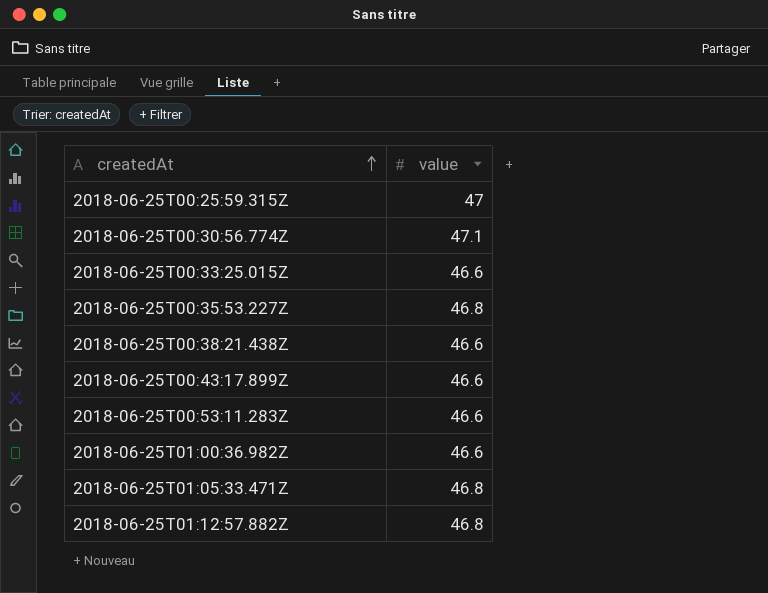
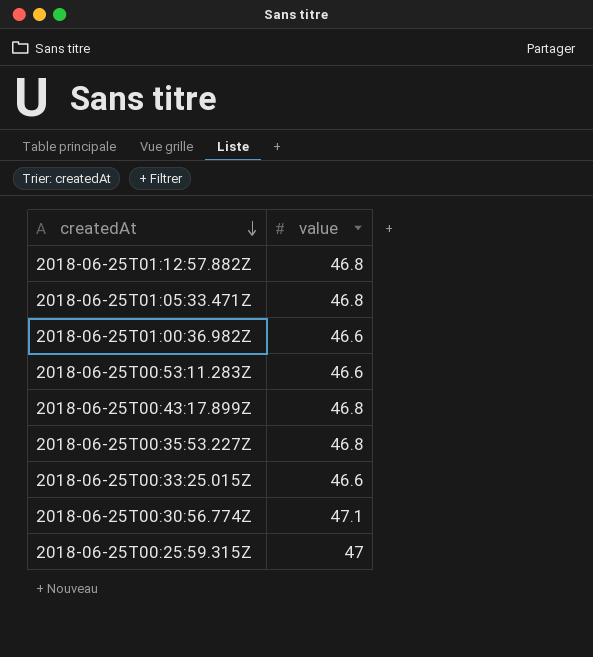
row order: createdAt ascending -> createdAt descending
row 2018-06-25T00:38:21.438Z: 46.6 -> none
2018-06-25T00:43:17.899Z | value: 46.6 -> 46.8

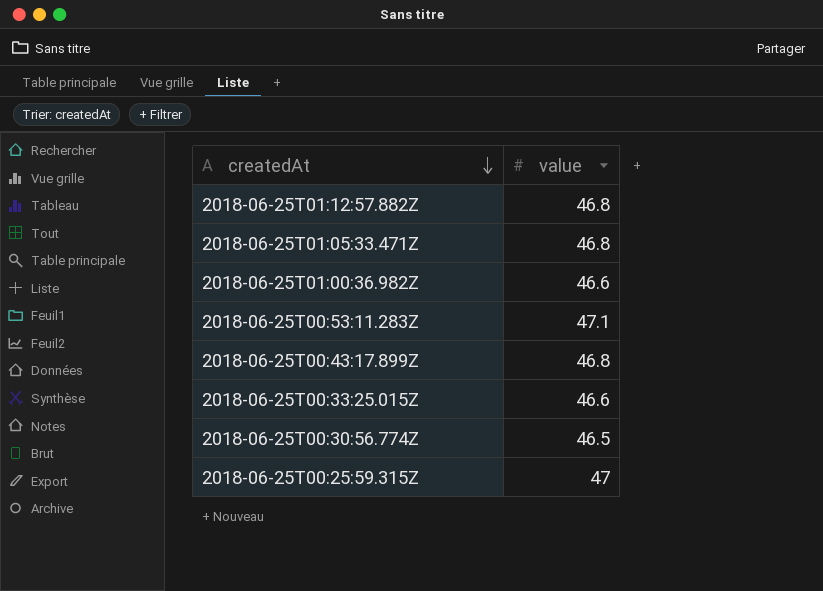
row 2018-06-25T00:35:53.227Z: 46.8 -> none
2018-06-25T00:53:11.283Z | value: 46.6 -> 47.1
2018-06-25T00:30:56.774Z | value: 47.1 -> 46.5

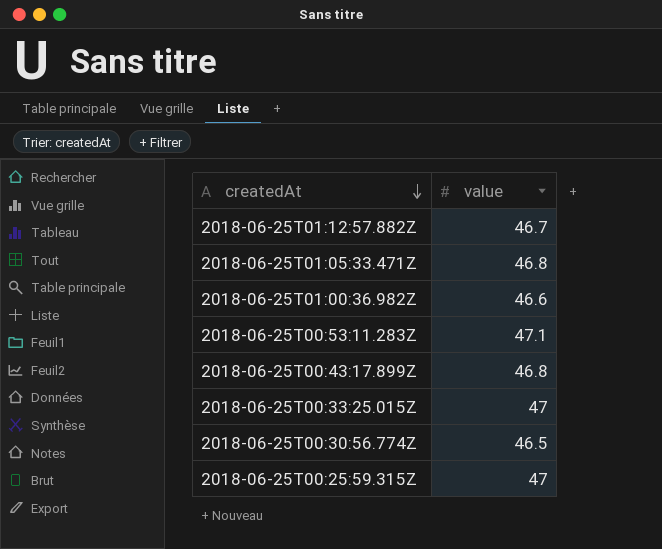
2018-06-25T01:12:57.882Z | value: 46.8 -> 46.7
2018-06-25T00:33:25.015Z | value: 46.6 -> 47

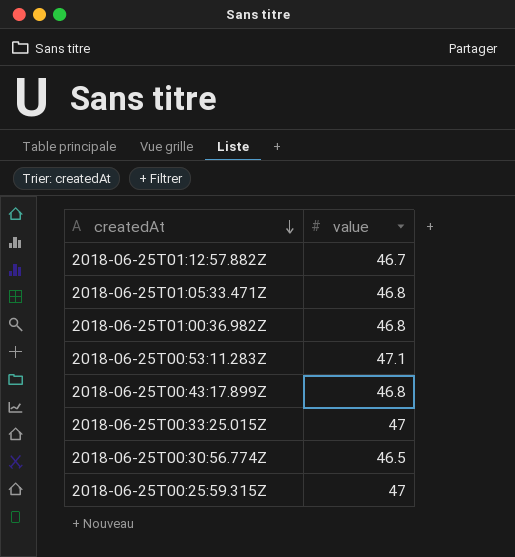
2018-06-25T01:00:36.982Z | value: 46.6 -> 46.8

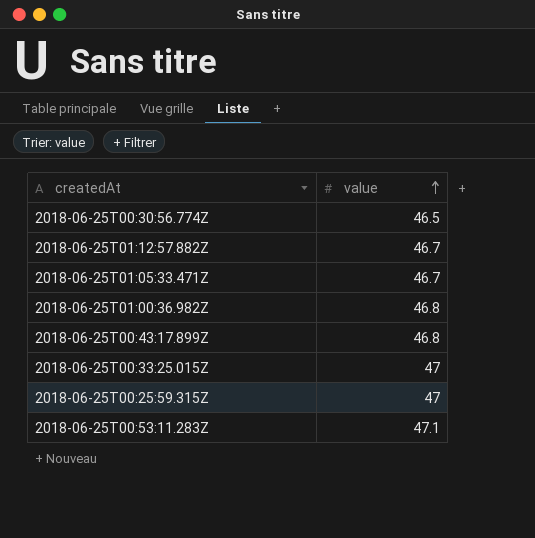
row order: createdAt descending -> value ascending
2018-06-25T01:05:33.471Z | value: 46.8 -> 46.7

